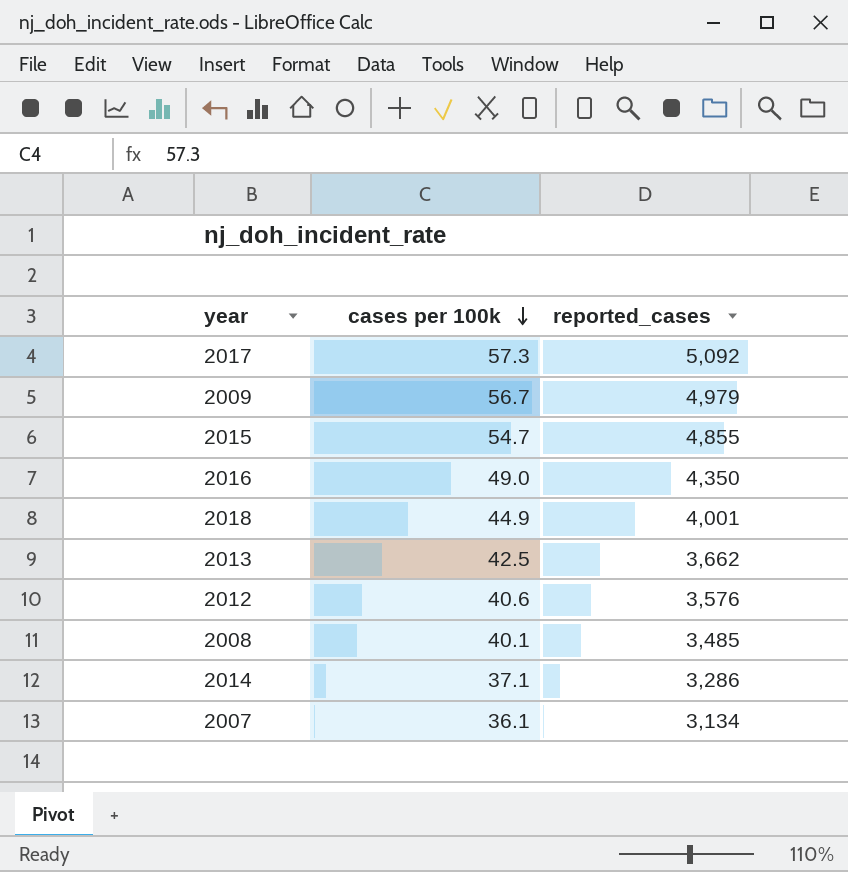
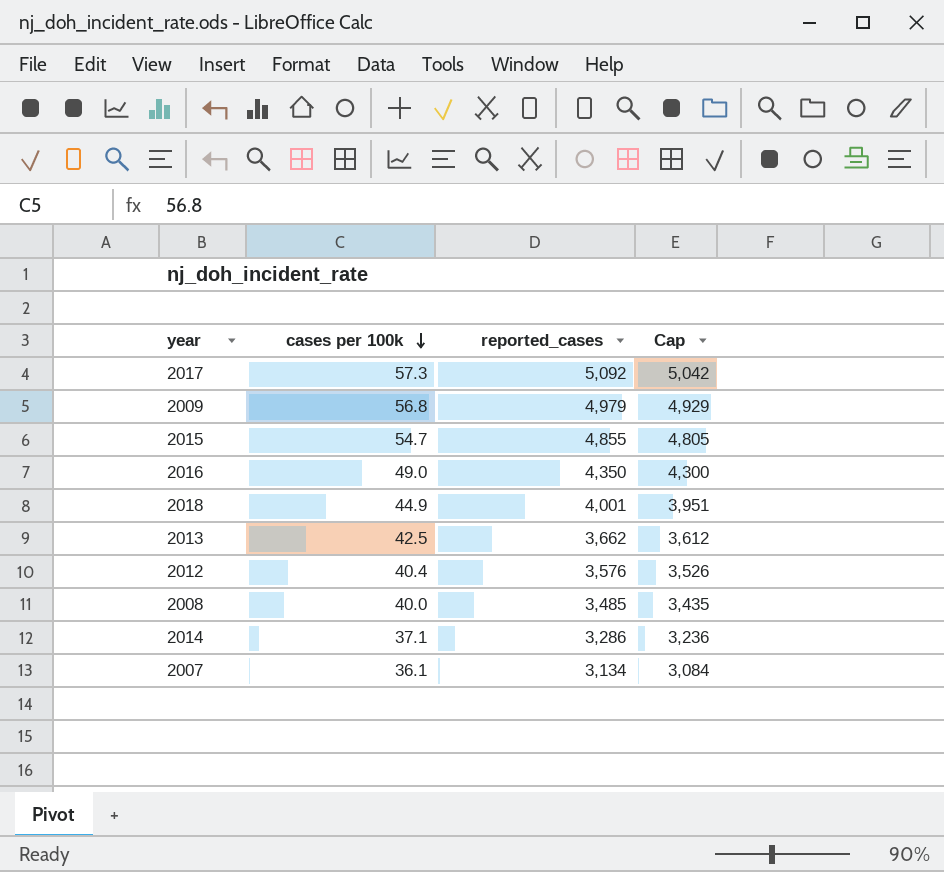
column Cap | formula: none -> [reported_cases] - 50
2009 | cases per 100k: 56.7 -> 56.8
2012 | cases per 100k: 40.6 -> 40.4
2008 | cases per 100k: 40.1 -> 40.0

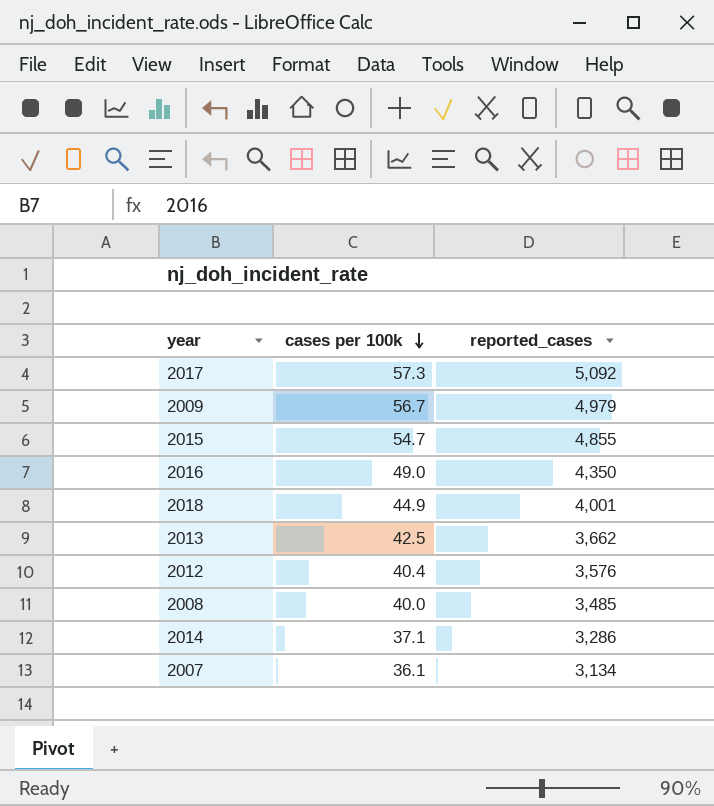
column Cap | formula: [reported_cases] - 50 -> none
2009 | cases per 100k: 56.8 -> 56.7

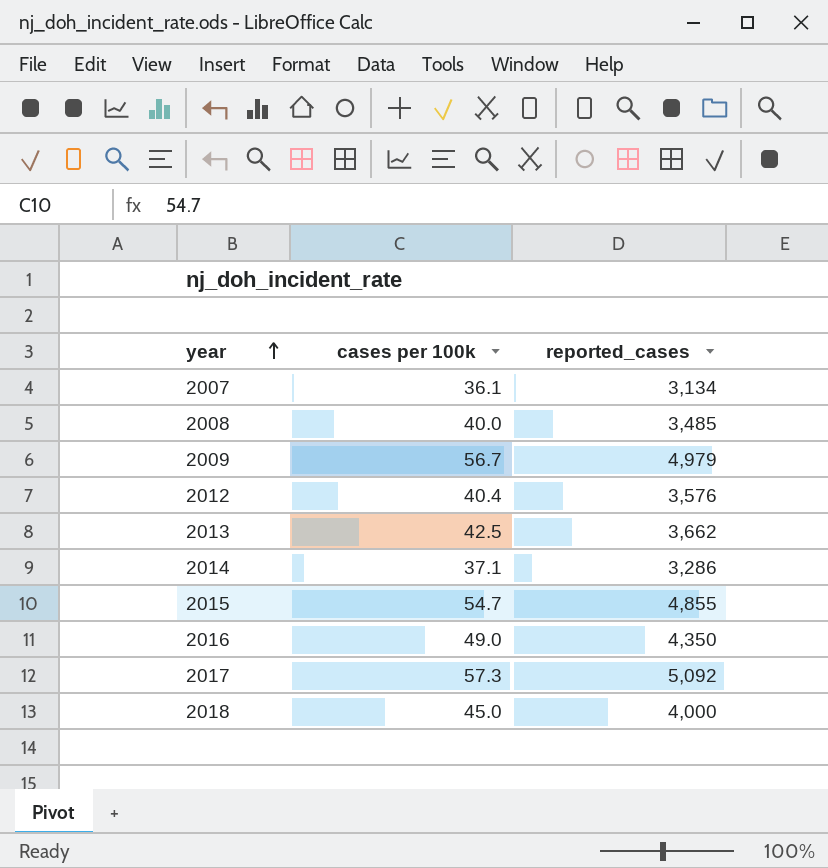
row order: cases per 100k descending -> year ascending
2018 | cases per 100k: 44.9 -> 45.0
2018 | reported_cases: 4,001 -> 4,000

